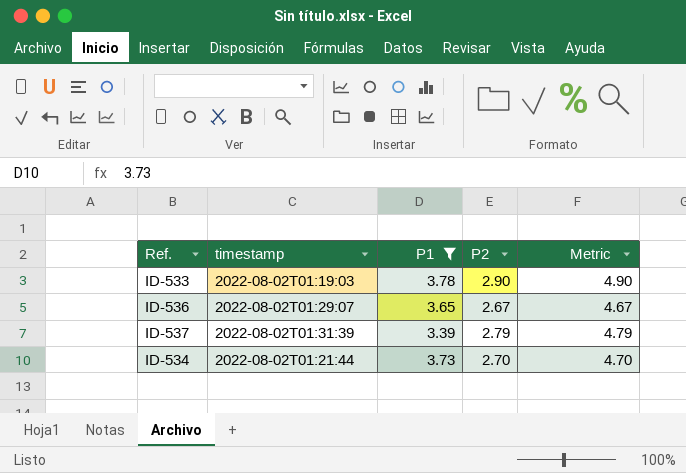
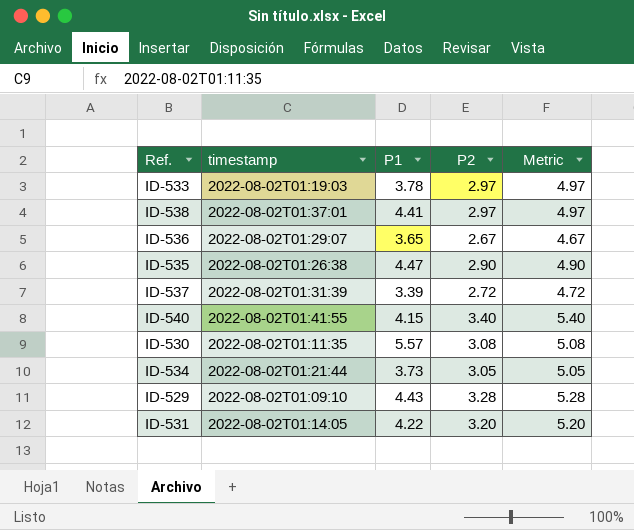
filter: P1 <= 3.78 -> none
ID-533 | P2: 2.90 -> 2.97
ID-533 | Metric: 4.90 -> 4.97
ID-537 | P2: 2.79 -> 2.72
ID-537 | Metric: 4.79 -> 4.72
ID-534 | P2: 2.70 -> 3.05
ID-534 | Metric: 4.70 -> 5.05

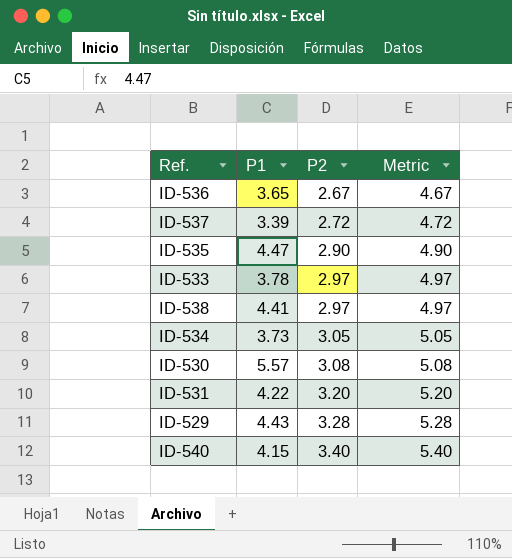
row order: none -> P2 ascending
column timestamp | position: 2 -> none

